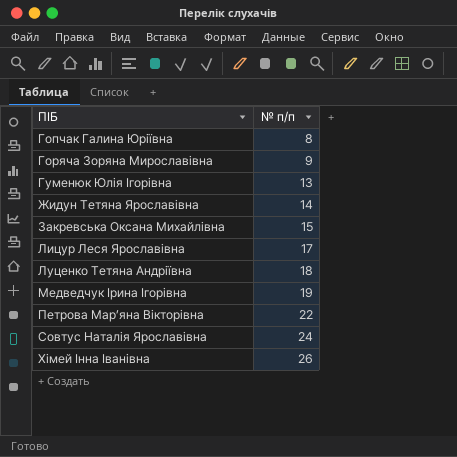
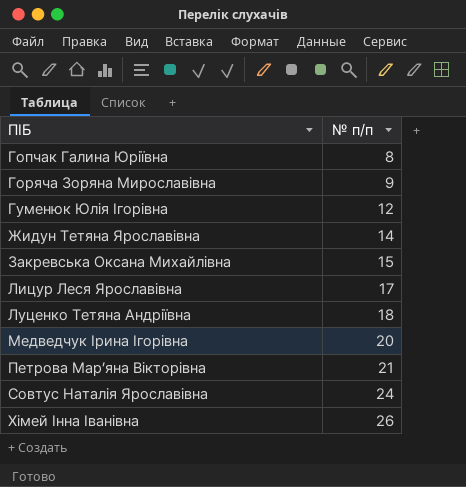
Гуменюк Юлія Ігорівна | № п/п: 13 -> 12
Медведчук Ірина Ігорівна | № п/п: 19 -> 20
Петрова Мар’яна Вікторівна | № п/п: 22 -> 21

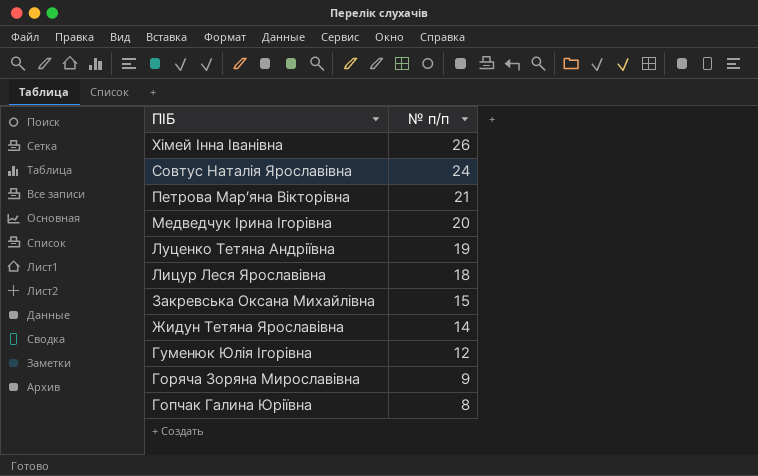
row order: ПІБ ascending -> ПІБ descending
Луценко Тетяна Андріївна | № п/п: 18 -> 19
Лицур Леся Ярославівна | № п/п: 17 -> 18

